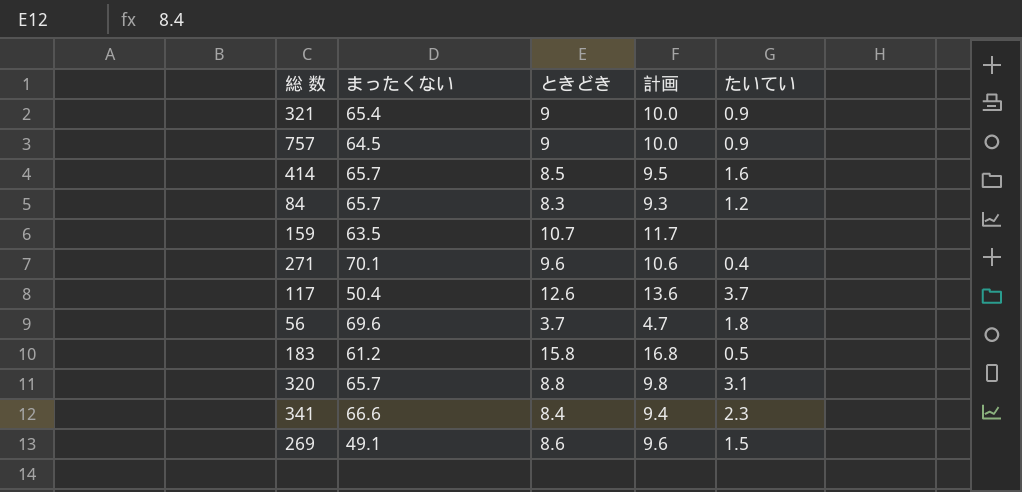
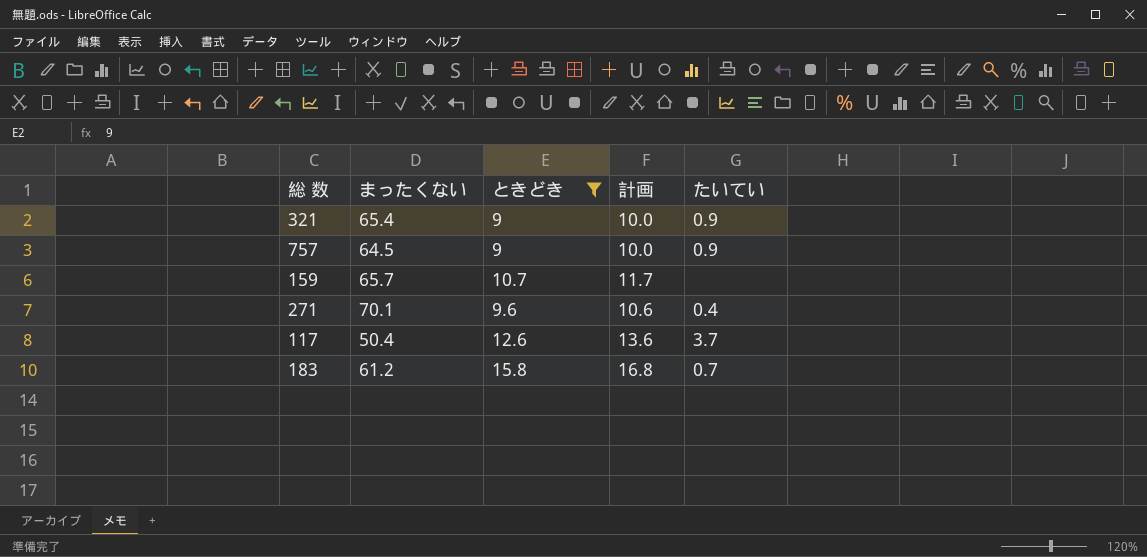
filter: none -> ときどき >= 9
159 | まったくない: 63.5 -> 65.7
183 | たいてい: 0.5 -> 0.7

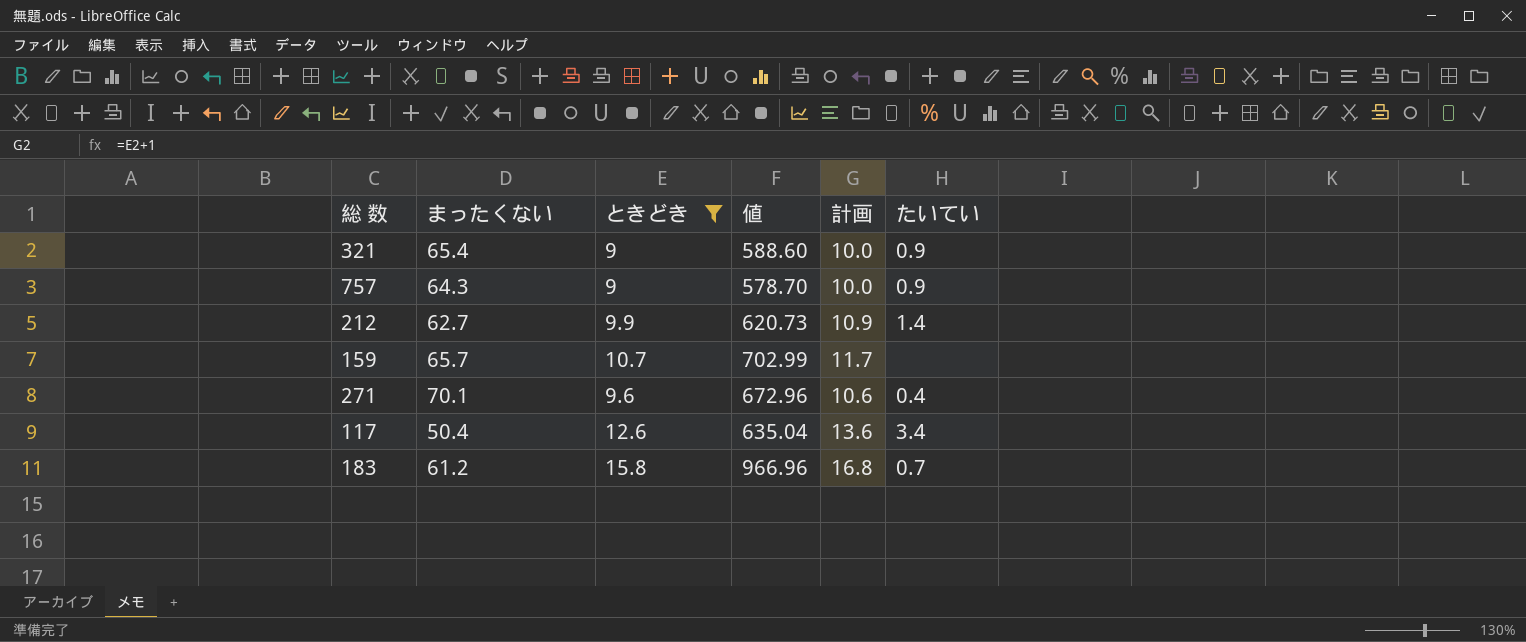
column 値 | formula: none -> [まったくない] * [ときどき]
757 | まったくない: 64.5 -> 64.3
row 212: none -> 62.7 | 9.9 | 620.73 | 10.9 | 1.4
117 | たいてい: 3.7 -> 3.4

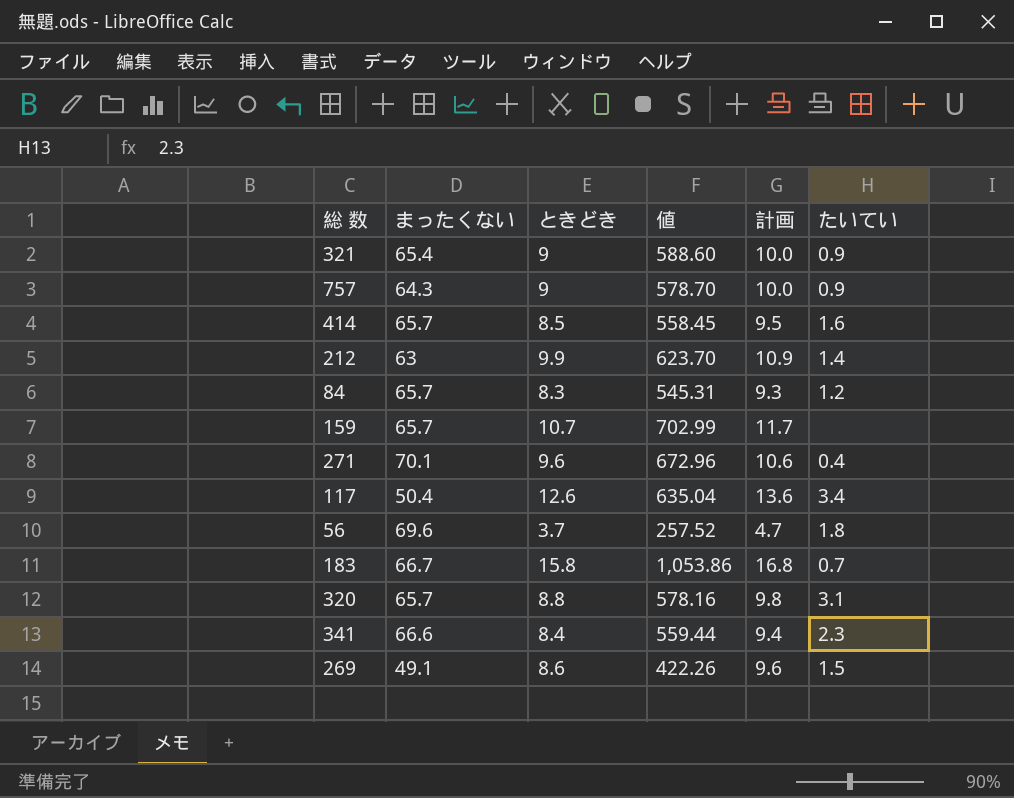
filter: ときどき >= 9 -> none
212 | まったくない: 62.7 -> 63
212 | 値: 620.73 -> 623.70
183 | まったくない: 61.2 -> 66.7
183 | 値: 966.96 -> 1,053.86

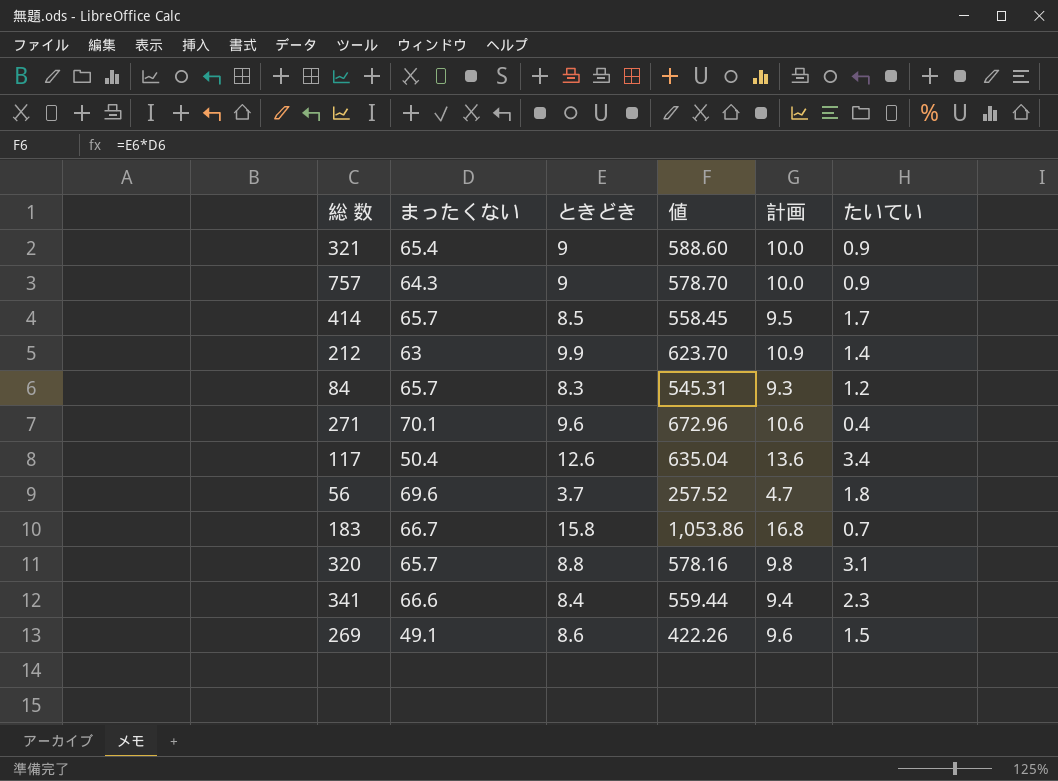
row 159: 65.7 | 10.7 | 702.99 | 11.7 | none -> none
414 | たいてい: 1.6 -> 1.7

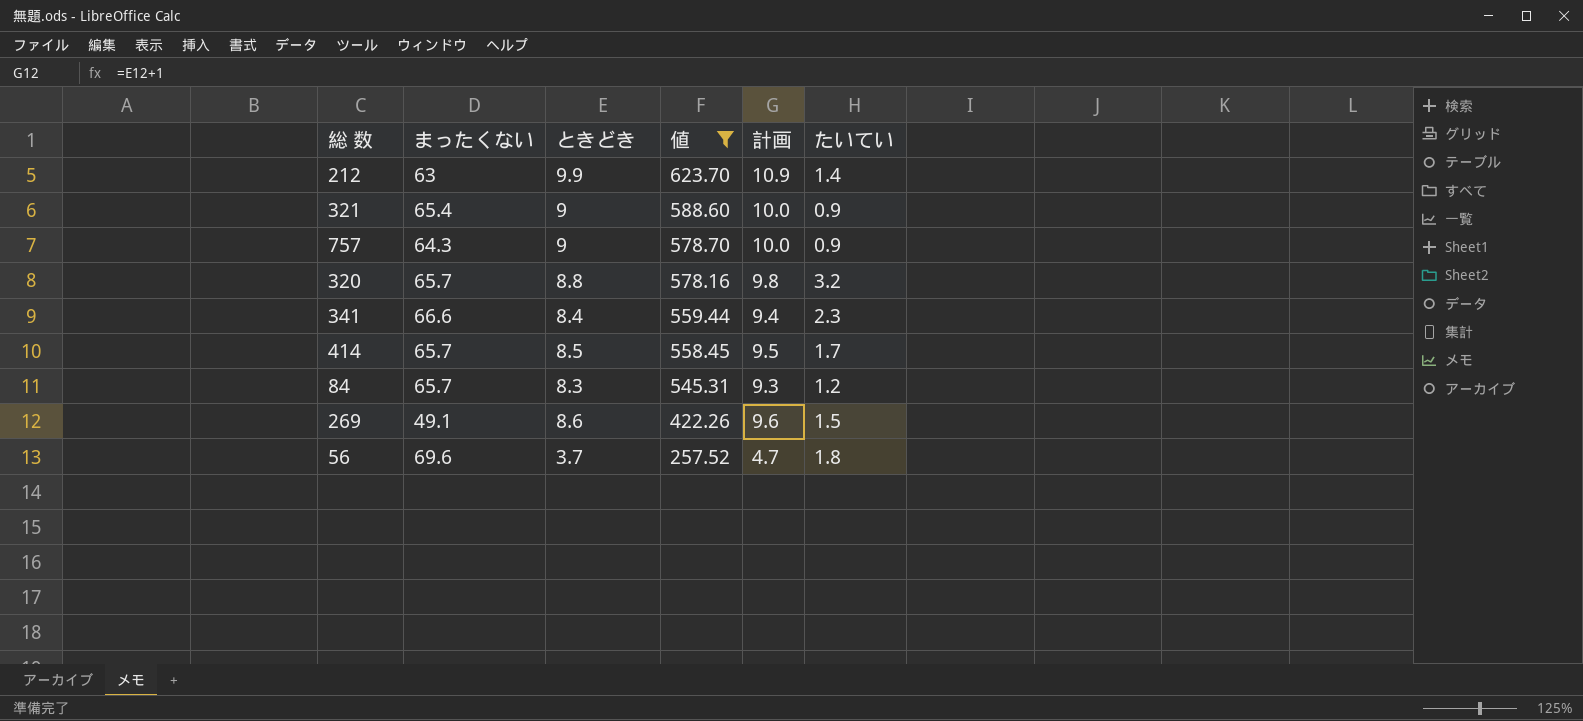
filter: none -> 値 <= 623.70
row order: none -> 値 descending
320 | たいてい: 3.1 -> 3.2

